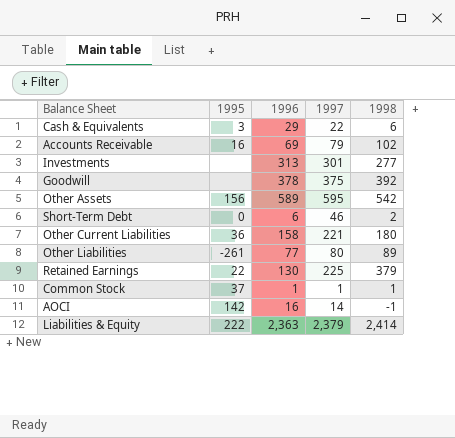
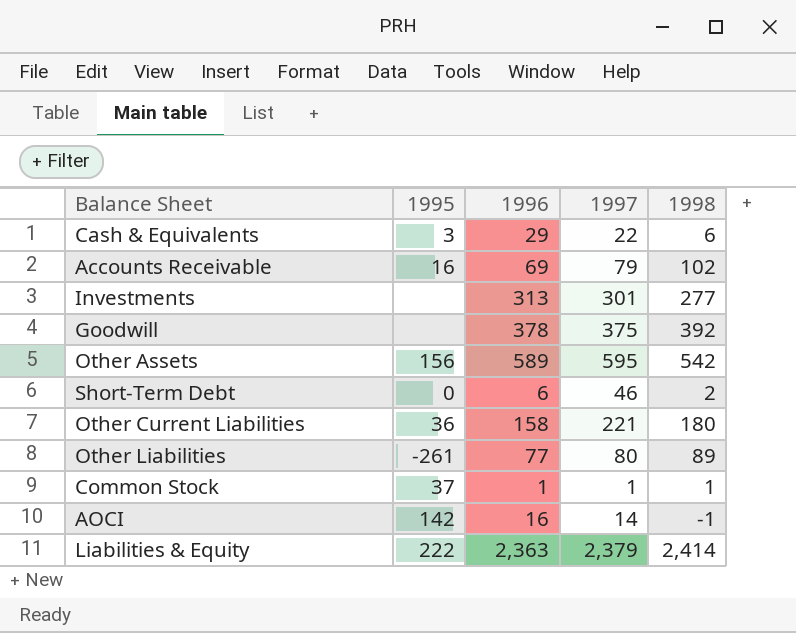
row Retained Earnings: 22 | 130 | 225 | 379 -> none

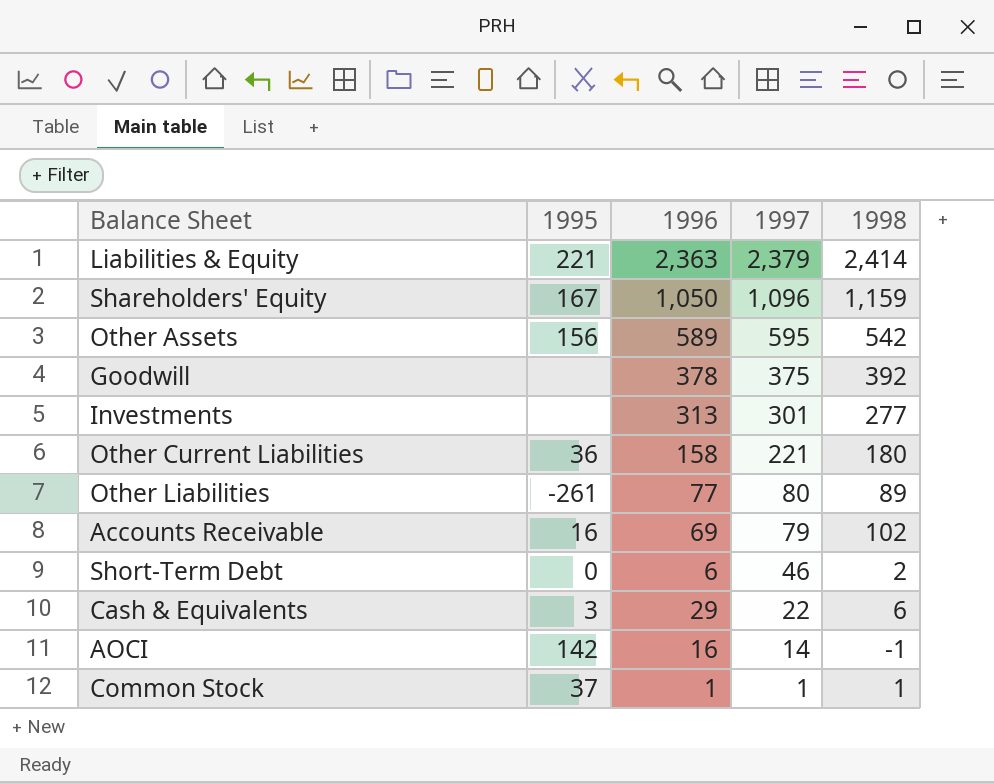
row order: none -> 1997 descending
Liabilities & Equity | 1995: 222 -> 221
row Shareholders' Equity: none -> 167 | 1,050 | 1,096 | 1,159

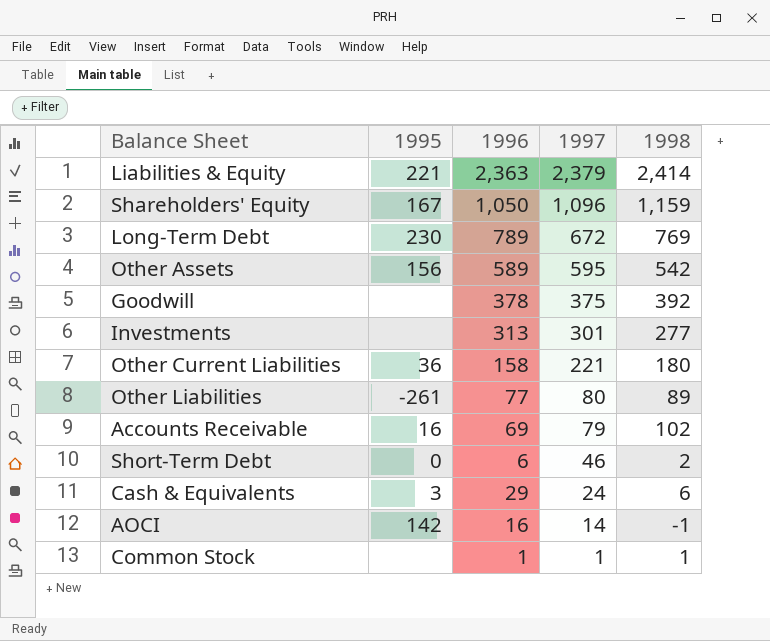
row Long-Term Debt: none -> 230 | 789 | 672 | 769
Cash & Equivalents | 1997: 22 -> 24
Common Stock | 1995: 37 -> none

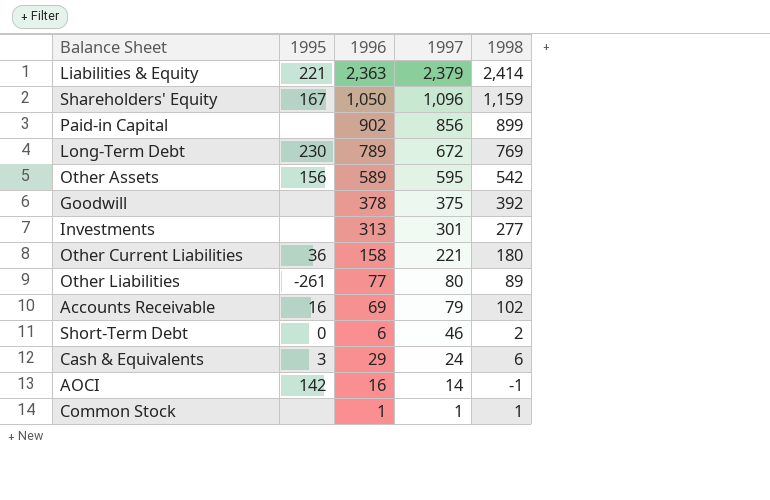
row Paid-in Capital: none -> none | 902 | 856 | 899

